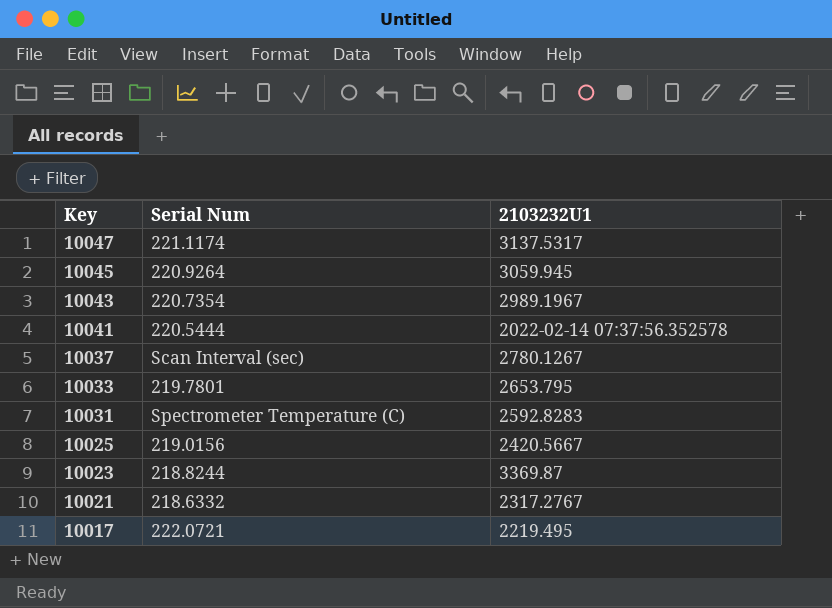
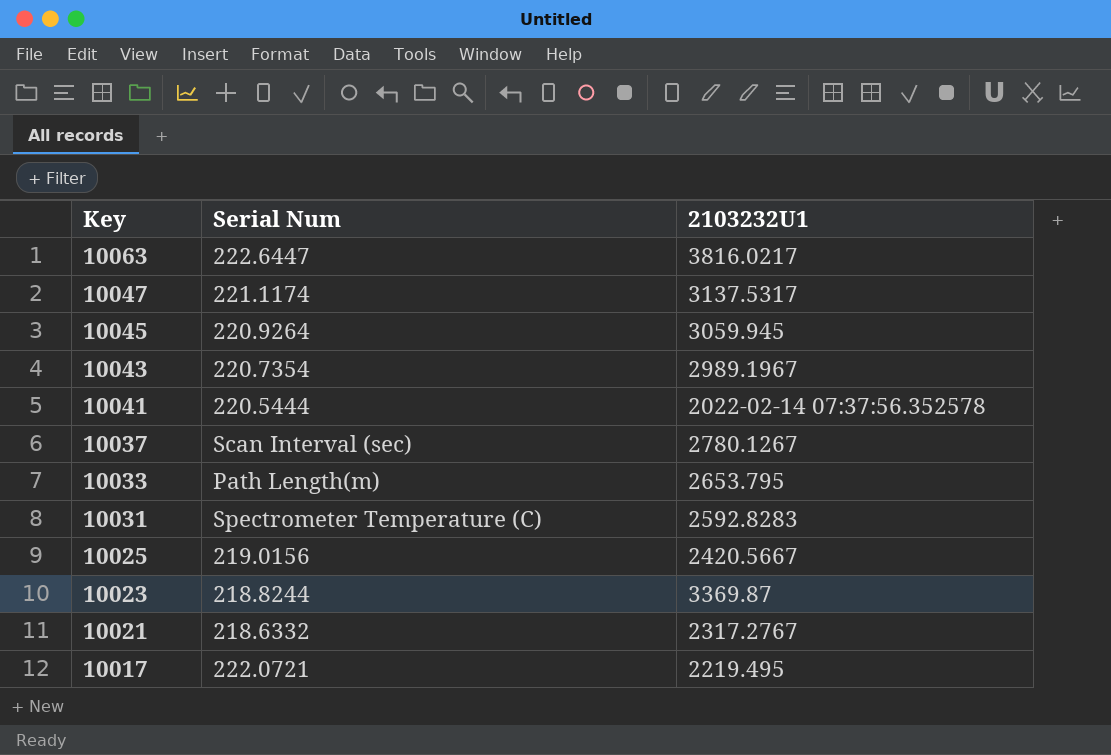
row 10063: none -> 222.6447 | 3816.0217
10033 | Serial Num: 219.7801 -> Path Length(m)

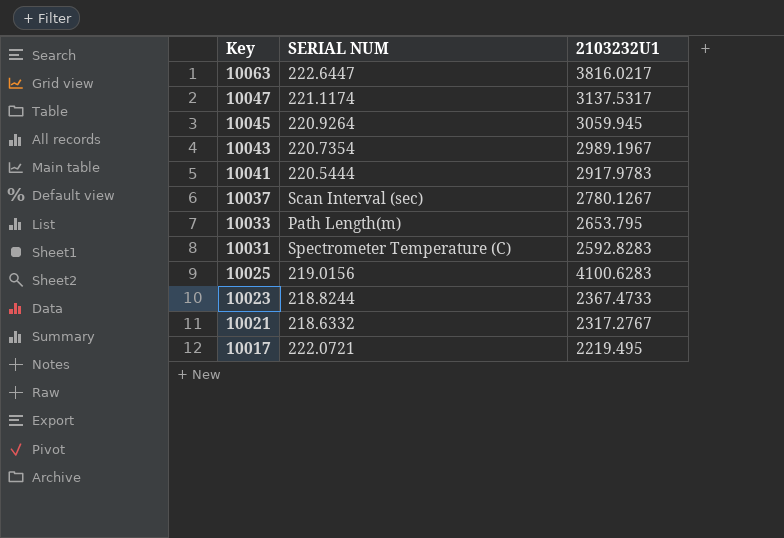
column name: Serial Num -> SERIAL NUM
10041 | 2103232U1: 2022-02-14 07:37:56.352578 -> 2917.9783
10025 | 2103232U1: 2420.5667 -> 4100.6283
10023 | 2103232U1: 3369.87 -> 2367.4733

